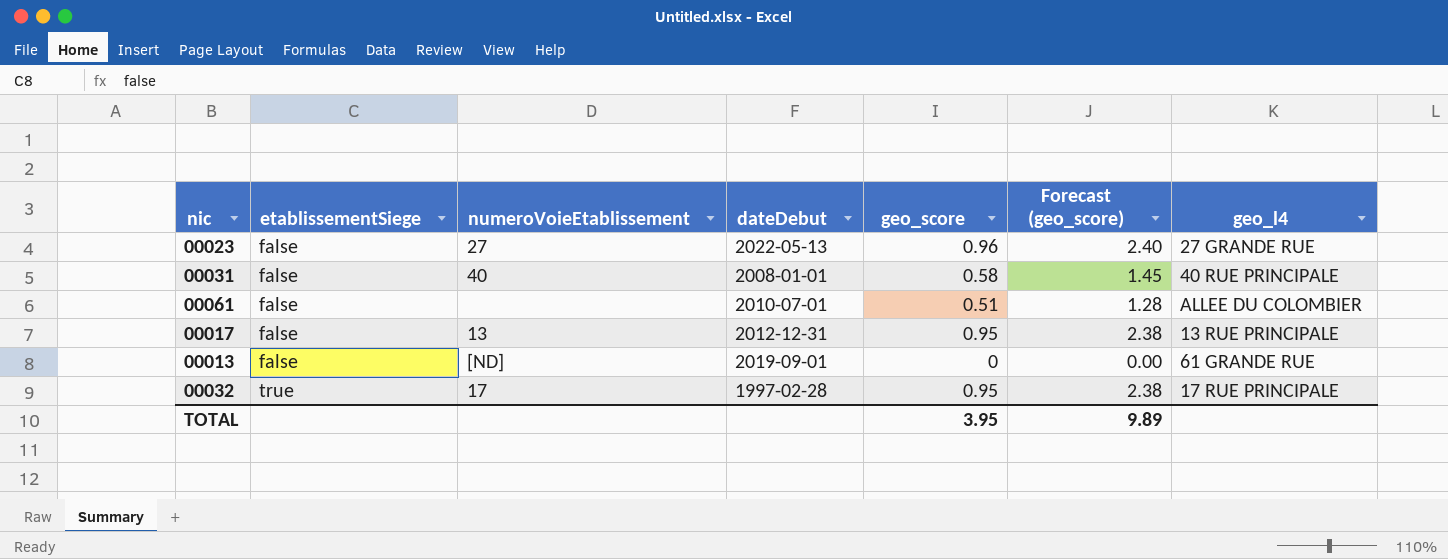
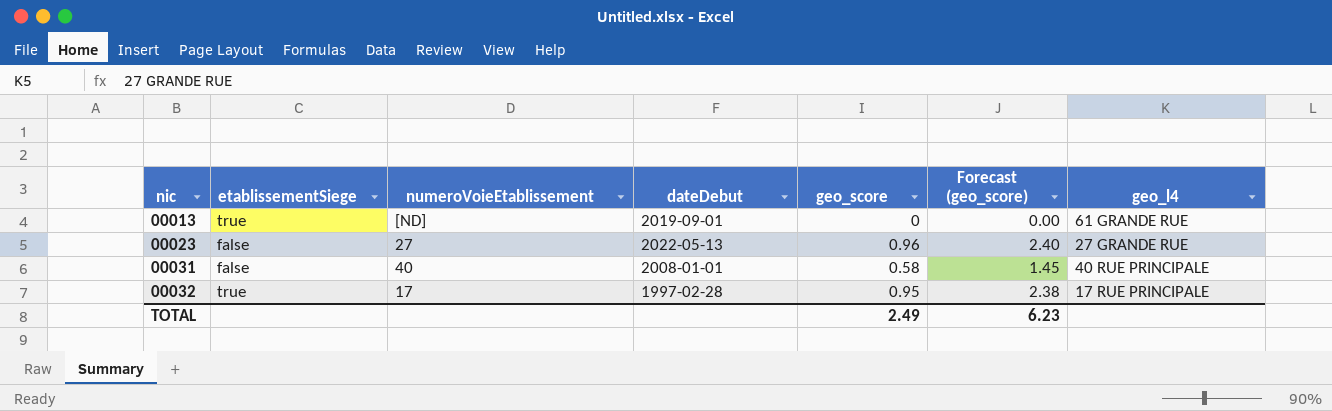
row order: etablissementSiege ascending -> nic ascending
row 00061: false | none | 2010-07-01 | 0.51 | 1.28 | ALLEE DU COLOMBIER -> none
row 00017: false | 13 | 2012-12-31 | 0.95 | 2.38 | 13 RUE PRINCIPALE -> none
00013 | etablissementSiege: false -> true
TOTAL | geo_score: 3.95 -> 2.49
TOTAL | Forecast (geo_score): 9.89 -> 6.23

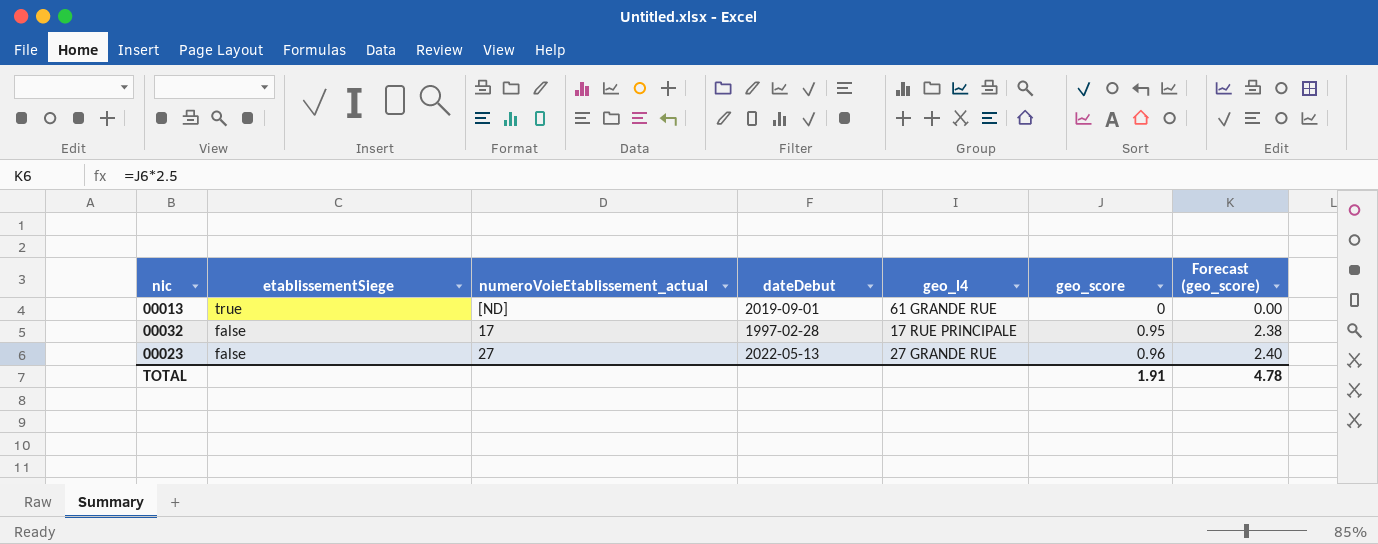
row order: nic ascending -> etablissementSiege descending
column name: numeroVoieEtablissement -> numeroVoieEtablissement_actual
column geo_l4 | position: 7 -> 5
row 00031: false | 40 | 2008-01-01 | 0.58 | 1.45 | 40 RUE PRINCIPALE -> none
00032 | etablissementSiege: true -> false
TOTAL | geo_score: 2.49 -> 1.91
TOTAL | Forecast (geo_score): 6.23 -> 4.78

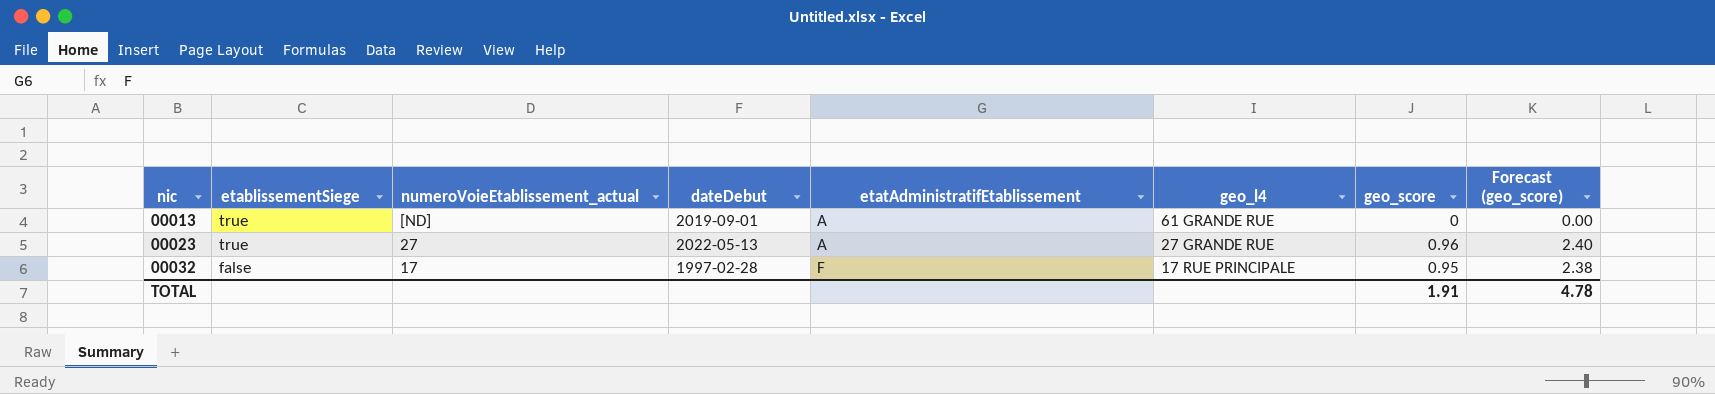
row order: etablissementSiege descending -> nic ascending
column etatAdministratifEtablissement | position: none -> 5
00023 | etablissementSiege: false -> true

